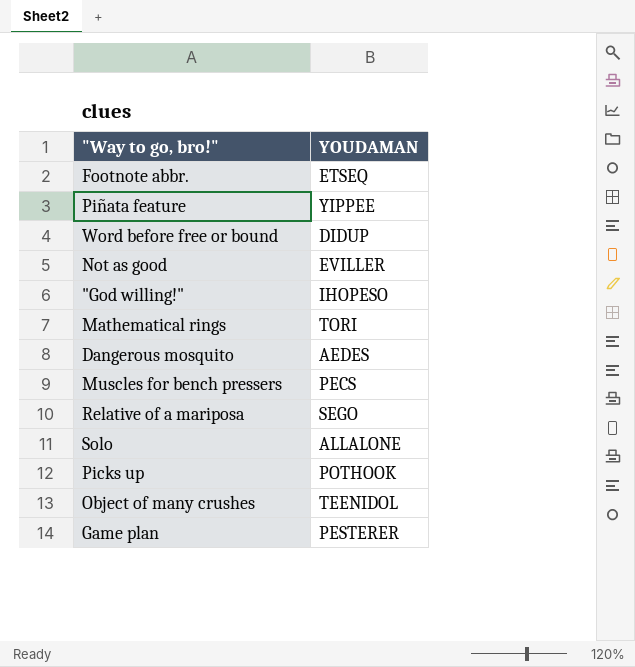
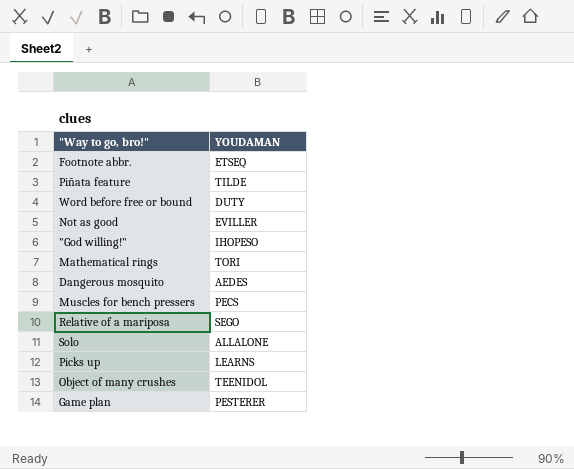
Piñata feature | YOUDAMAN: YIPPEE -> TILDE
Word before free or bound | YOUDAMAN: DIDUP -> DUTY
Picks up | YOUDAMAN: POTHOOK -> LEARNS

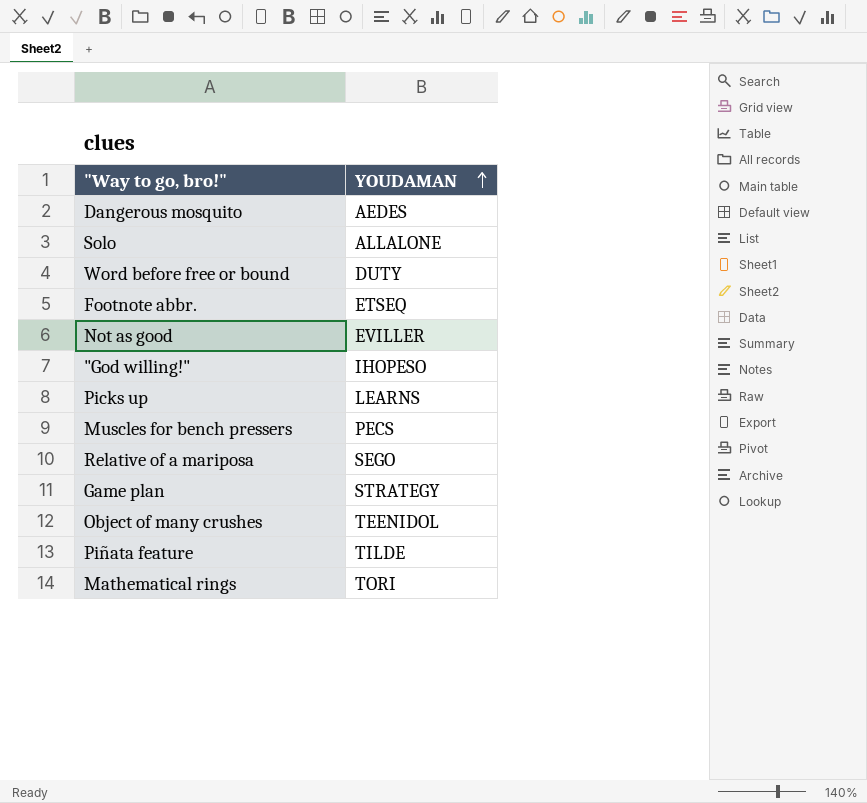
row order: none -> YOUDAMAN ascending
Game plan | YOUDAMAN: PESTERER -> STRATEGY

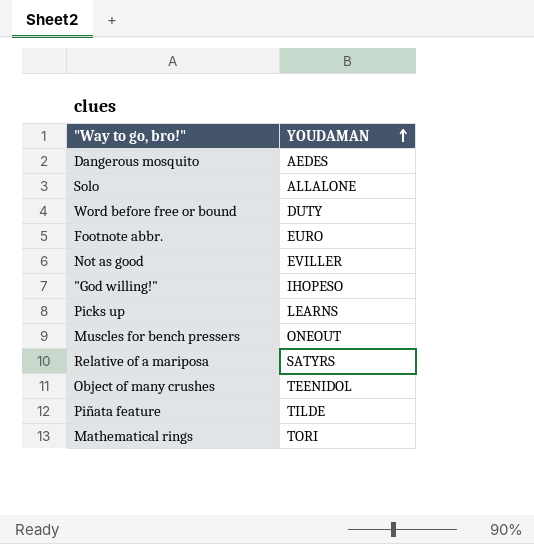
row Game plan: STRATEGY -> none
Footnote abbr. | YOUDAMAN: ETSEQ -> EURO
Muscles for bench pressers | YOUDAMAN: PECS -> ONEOUT
Relative of a mariposa | YOUDAMAN: SEGO -> SATYRS

